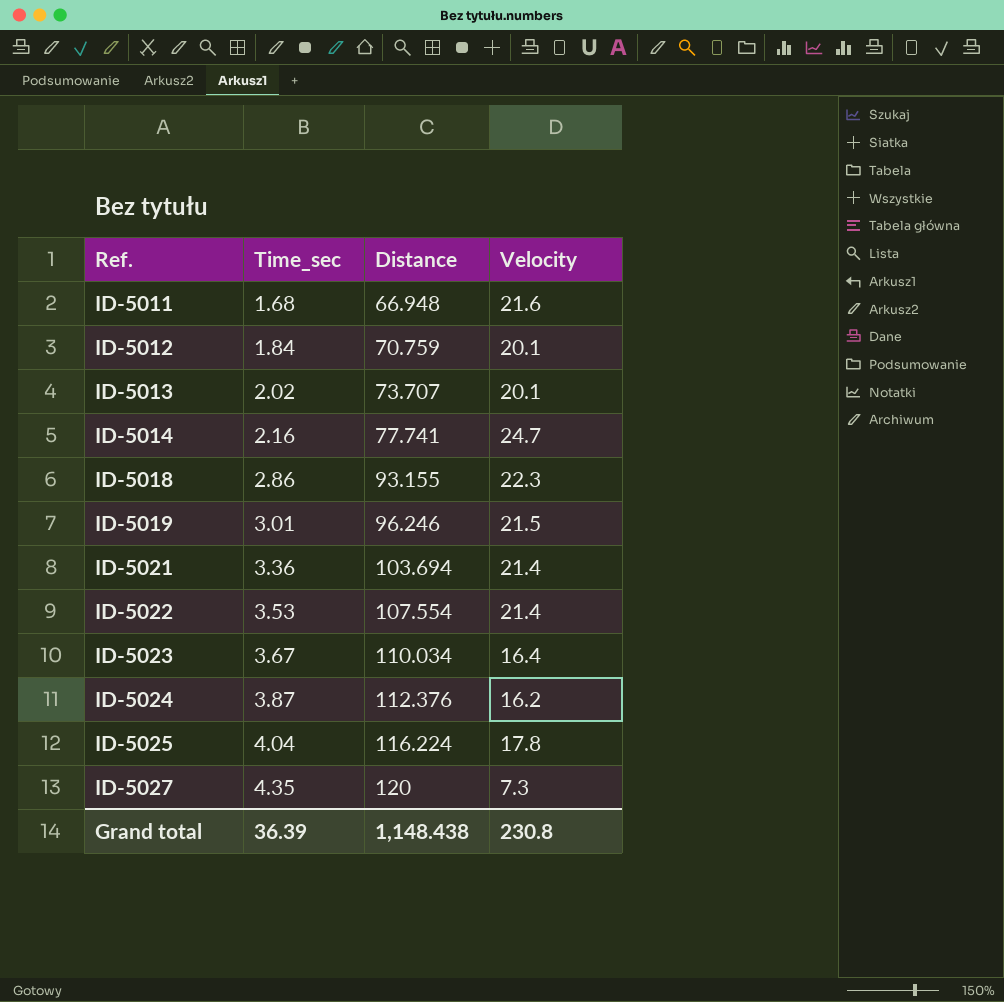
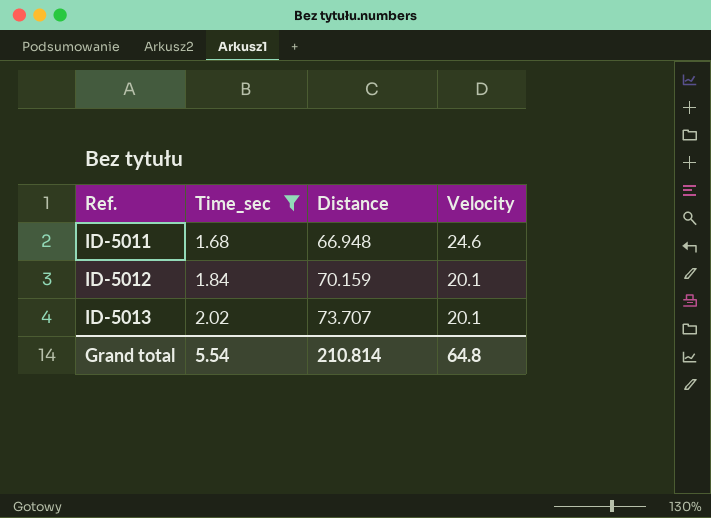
filter: none -> Time_sec <= 2.02
ID-5011 | Velocity: 21.6 -> 24.6
ID-5012 | Distance: 70.759 -> 70.159
Grand total | Time_sec: 36.39 -> 5.54
Grand total | Distance: 1,148.438 -> 210.814
Grand total | Velocity: 230.8 -> 64.8

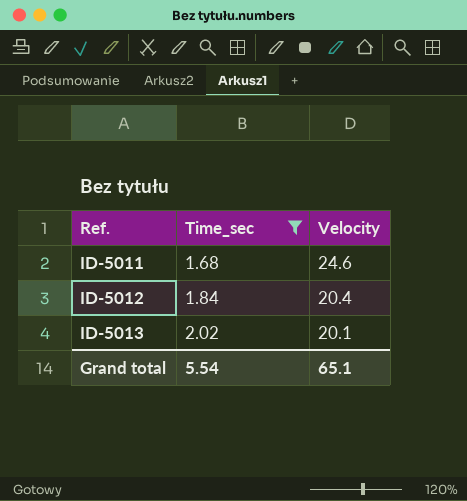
column Distance | position: 3 -> none
ID-5012 | Velocity: 20.1 -> 20.4
Grand total | Velocity: 64.8 -> 65.1

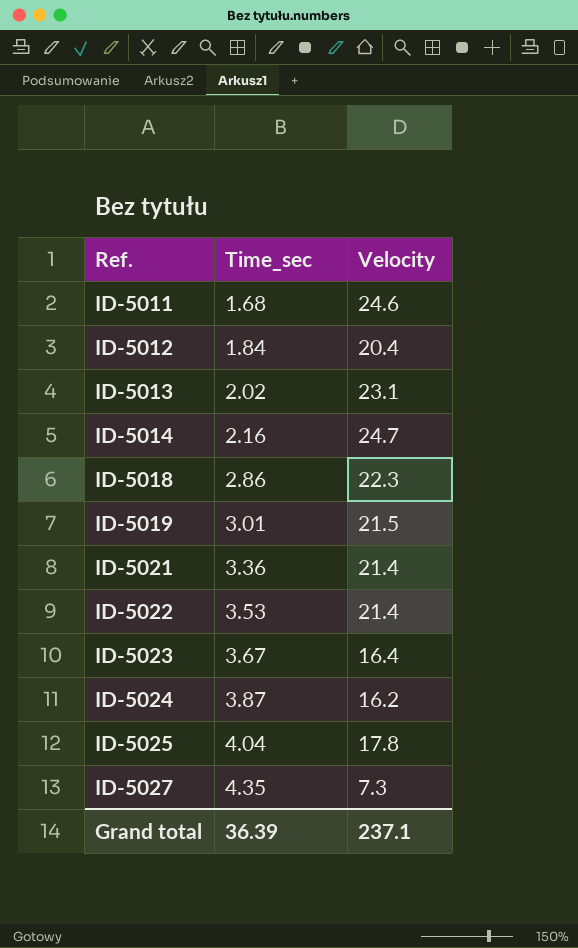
filter: Time_sec <= 2.02 -> none
ID-5013 | Velocity: 20.1 -> 23.1
Grand total | Time_sec: 5.54 -> 36.39
Grand total | Velocity: 65.1 -> 237.1

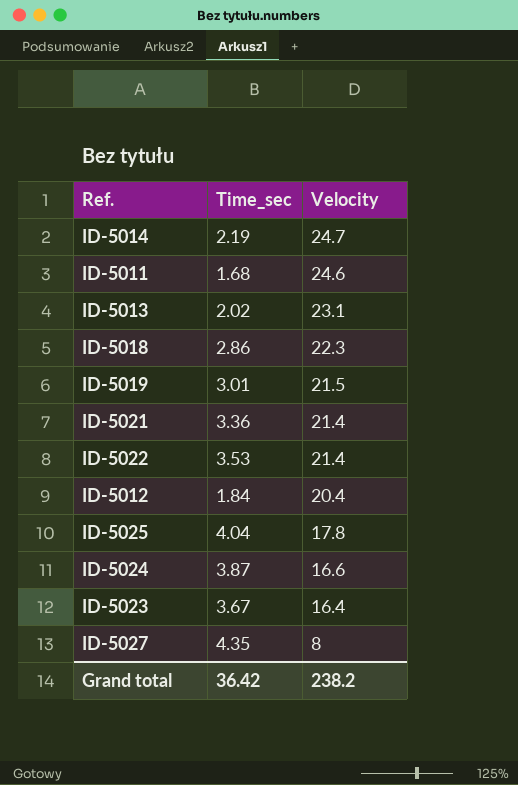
row order: Ref. ascending -> Velocity descending
ID-5014 | Time_sec: 2.16 -> 2.19
ID-5024 | Velocity: 16.2 -> 16.6
ID-5027 | Velocity: 7.3 -> 8
Grand total | Time_sec: 36.39 -> 36.42
Grand total | Velocity: 237.1 -> 238.2

